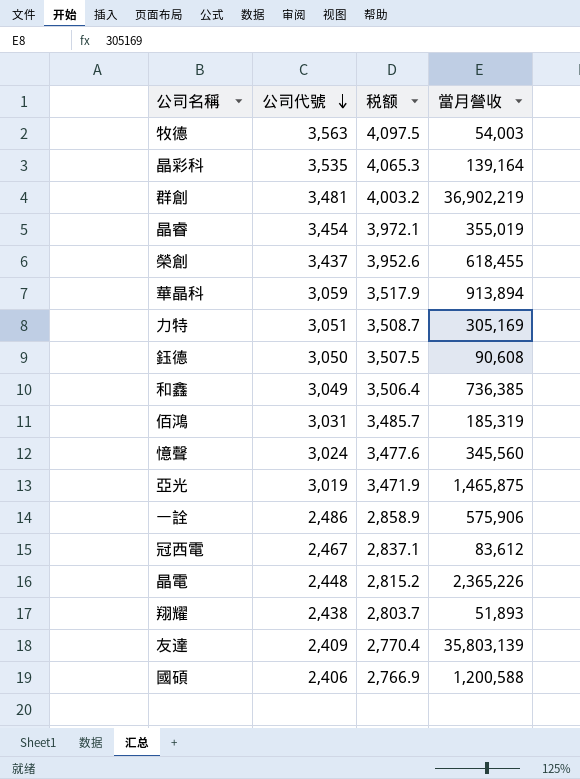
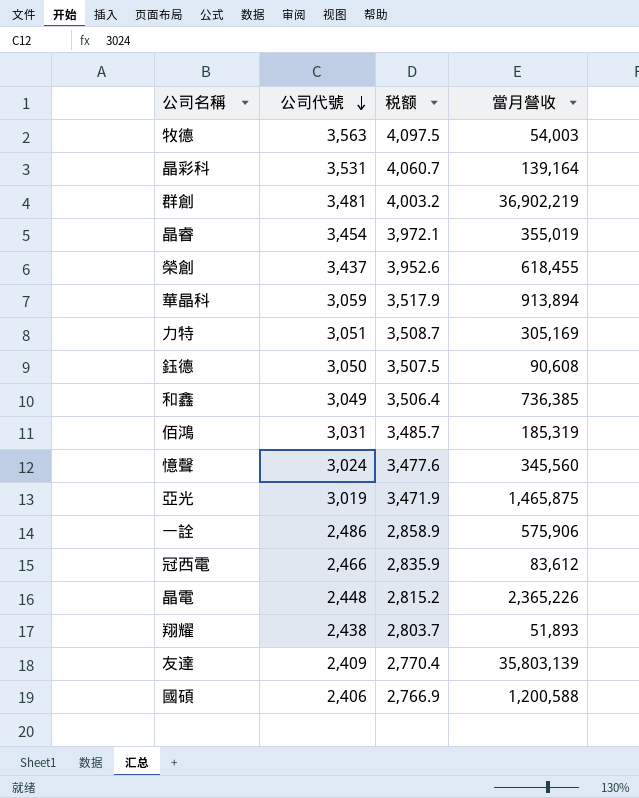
晶彩科 | 公司代號: 3,535 -> 3,531
晶彩科 | 税额: 4,065.3 -> 4,060.7
冠西電 | 公司代號: 2,467 -> 2,466
冠西電 | 税额: 2,837.1 -> 2,835.9

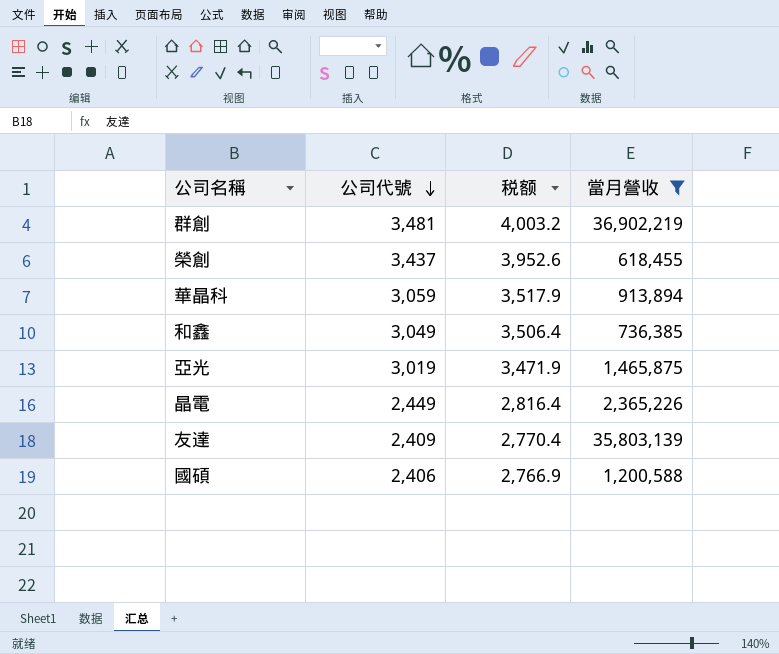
filter: none -> 當月營收 >= 618,455
晶電 | 公司代號: 2,448 -> 2,449
晶電 | 税额: 2,815.2 -> 2,816.4

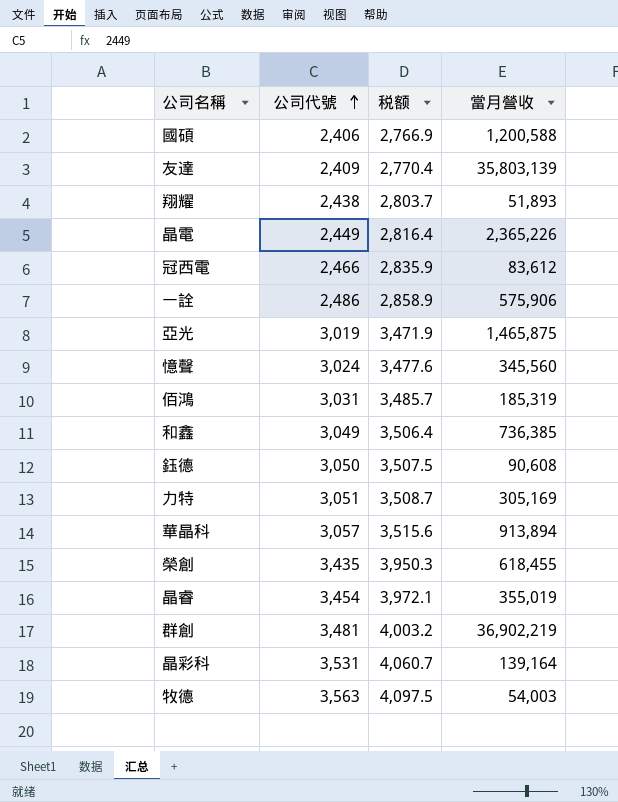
filter: 當月營收 >= 618,455 -> none
row order: 公司代號 descending -> 公司代號 ascending
華晶科 | 公司代號: 3,059 -> 3,057
華晶科 | 税额: 3,517.9 -> 3,515.6
榮創 | 公司代號: 3,437 -> 3,435
榮創 | 税额: 3,952.6 -> 3,950.3

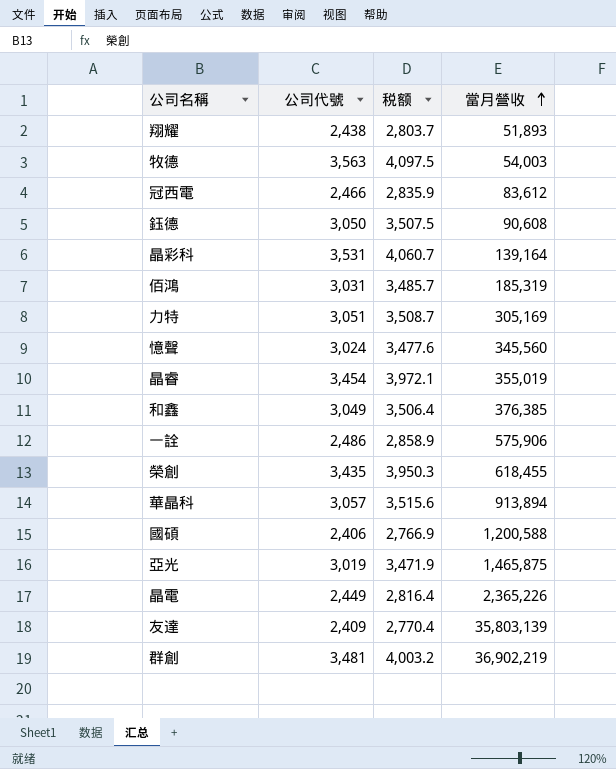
row order: 公司代號 ascending -> 當月營收 ascending
和鑫 | 當月營收: 736,385 -> 376,385

